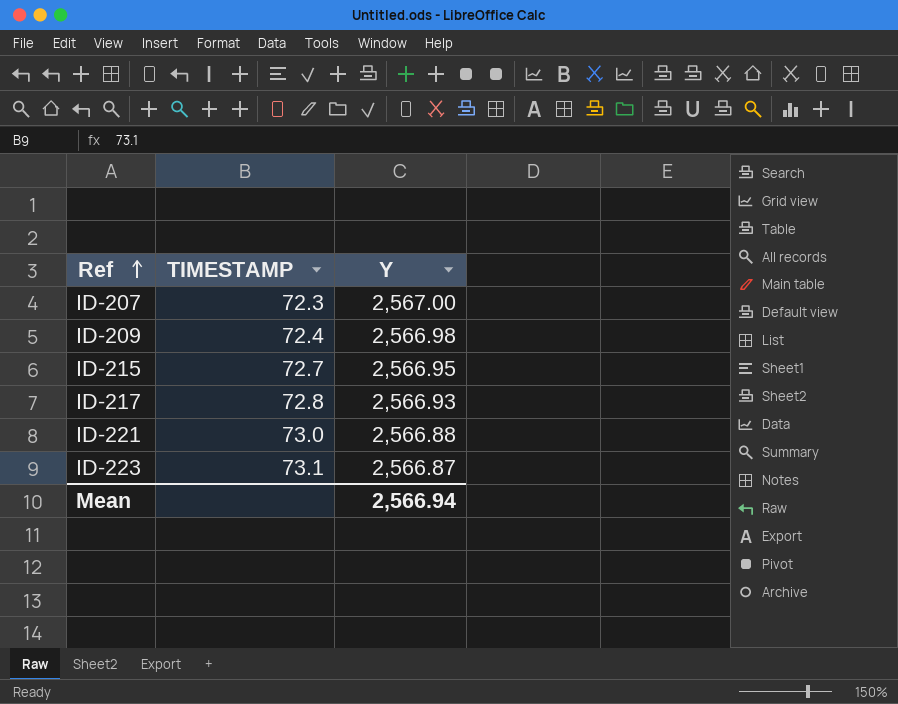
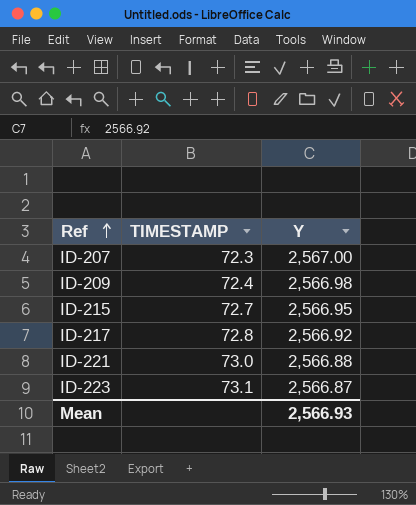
ID-217 | Y: 2,566.93 -> 2,566.92
Mean | Y: 2,566.94 -> 2,566.93

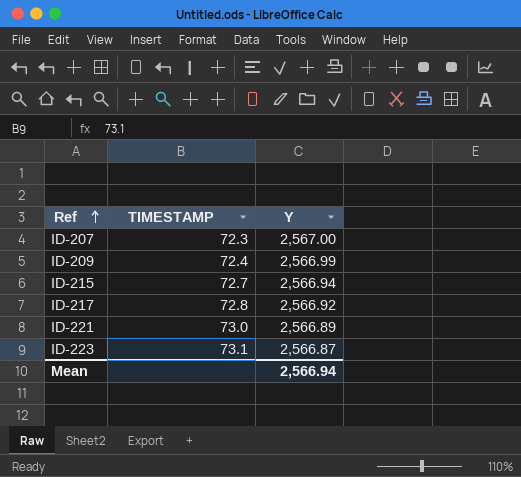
ID-209 | Y: 2,566.98 -> 2,566.99
ID-215 | Y: 2,566.95 -> 2,566.94
ID-221 | Y: 2,566.88 -> 2,566.89
Mean | Y: 2,566.93 -> 2,566.94

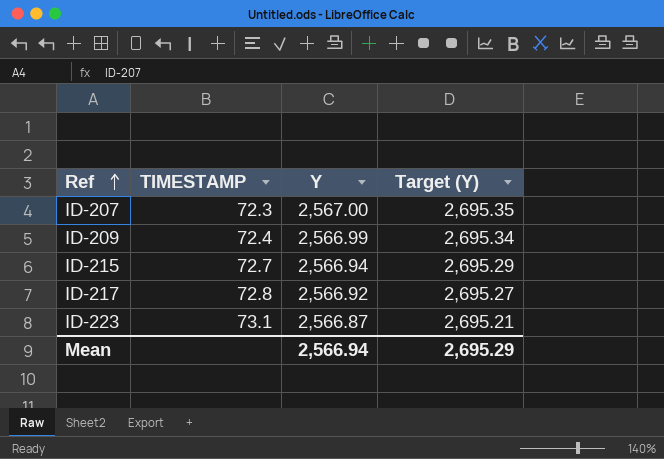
column Target (Y) | formula: none -> [Y] * 1.05
row ID-221: 73.0 | 2,566.89 -> none

